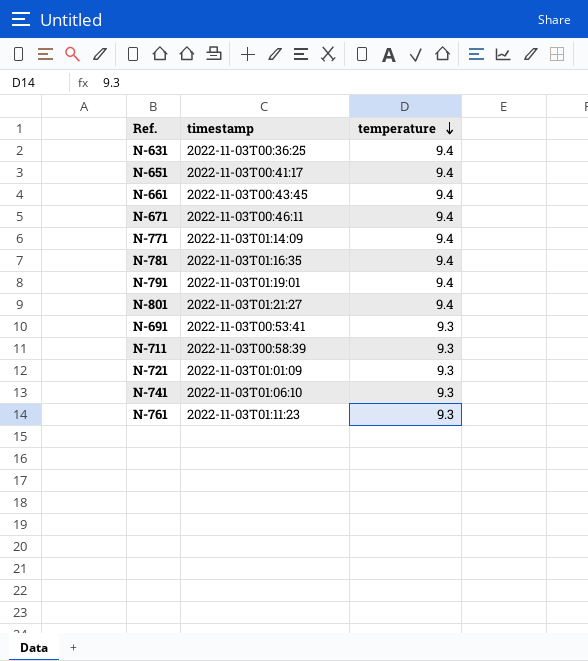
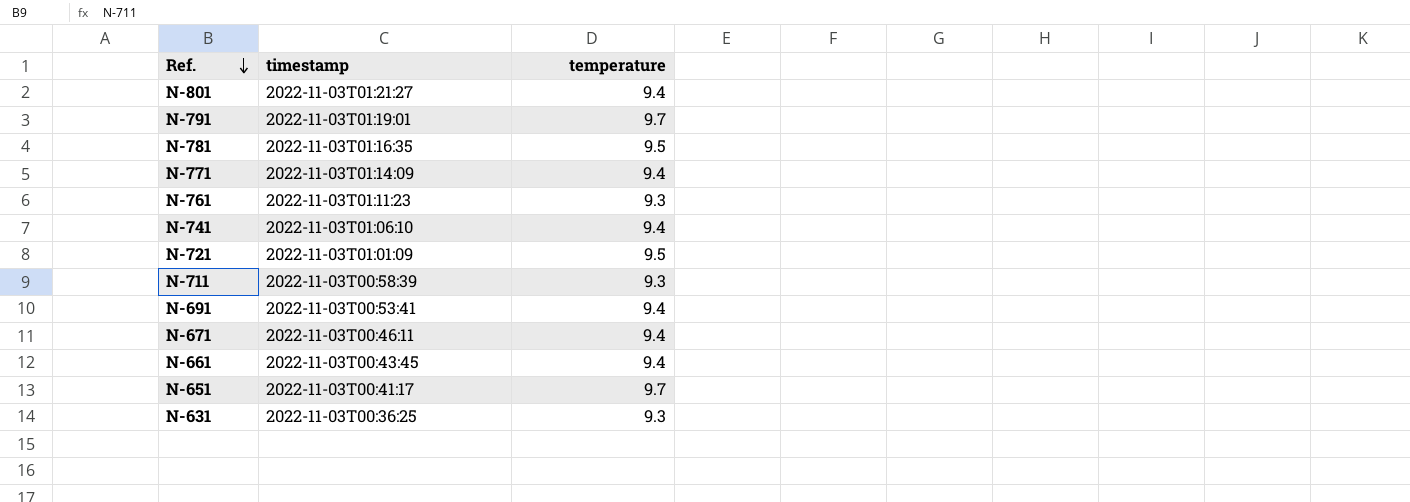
row order: temperature descending -> Ref. descending
N-791 | temperature: 9.4 -> 9.7
N-781 | temperature: 9.4 -> 9.5
N-741 | temperature: 9.3 -> 9.4
N-721 | temperature: 9.3 -> 9.5
N-691 | temperature: 9.3 -> 9.4
N-651 | temperature: 9.4 -> 9.7
N-631 | temperature: 9.4 -> 9.3

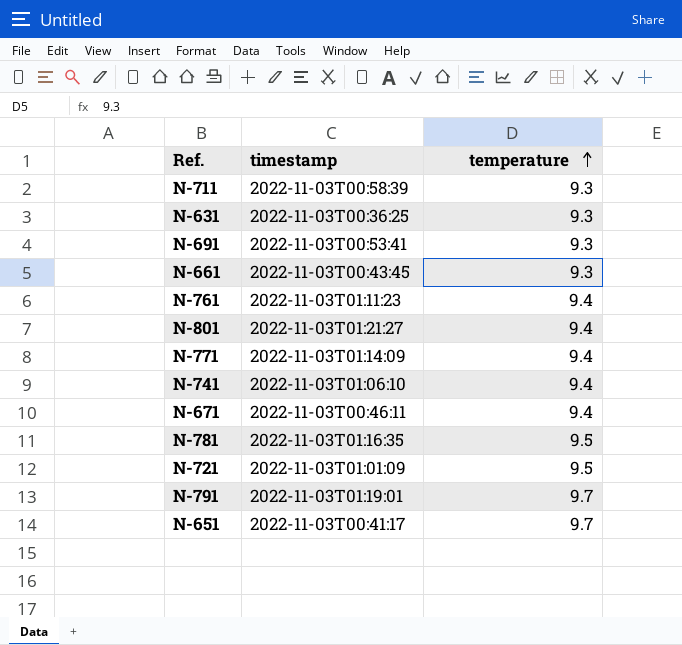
row order: Ref. descending -> temperature ascending
N-691 | temperature: 9.4 -> 9.3
N-661 | temperature: 9.4 -> 9.3
N-761 | temperature: 9.3 -> 9.4

